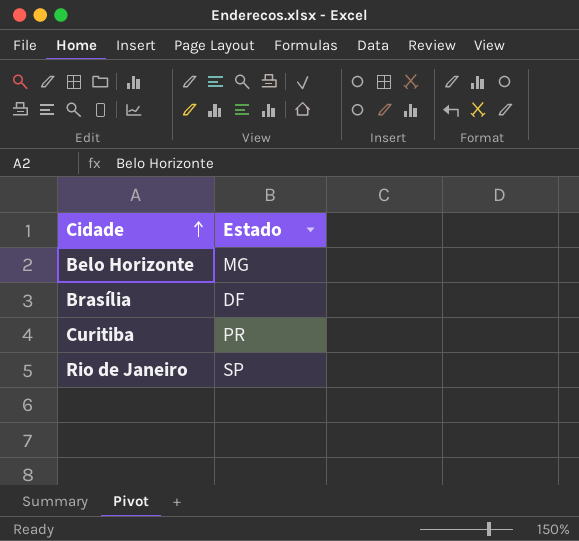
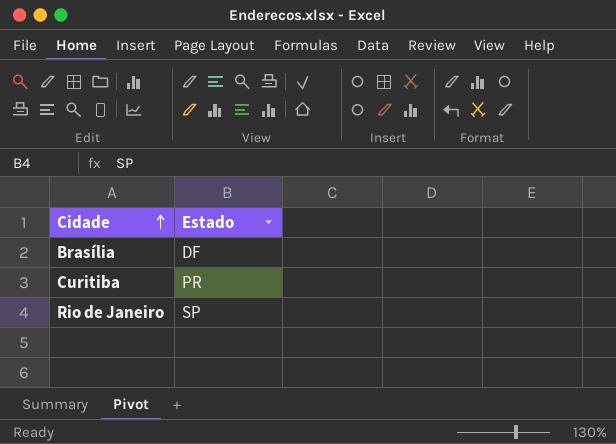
row Belo Horizonte: MG -> none

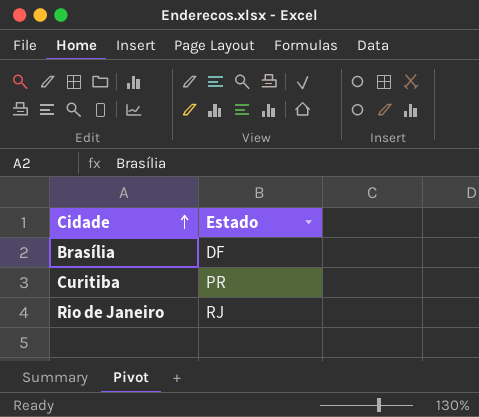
Rio de Janeiro | Estado: SP -> RJ

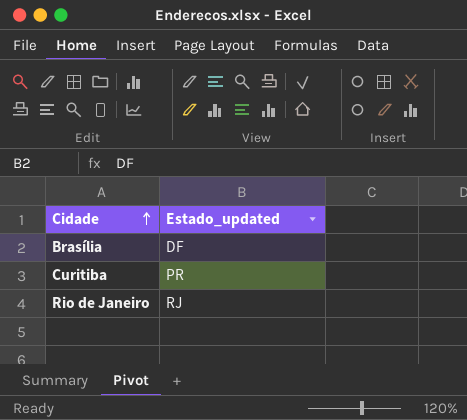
column name: Estado -> Estado_updated

